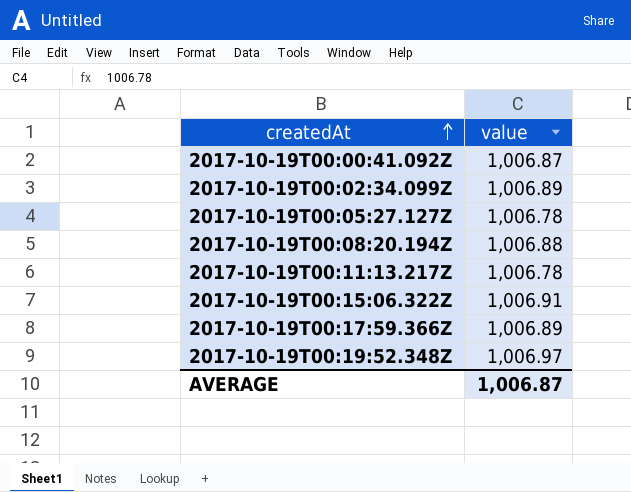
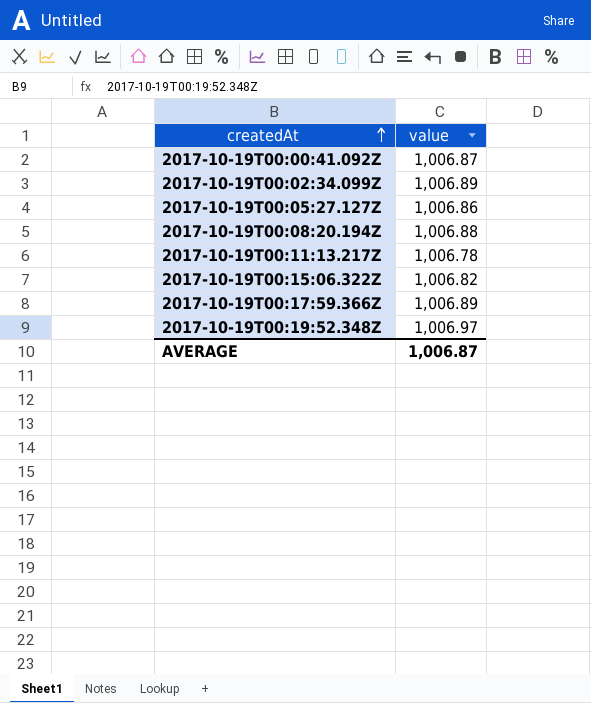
2017-10-19T00:05:27.127Z | value: 1,006.78 -> 1,006.86
2017-10-19T00:15:06.322Z | value: 1,006.91 -> 1,006.82

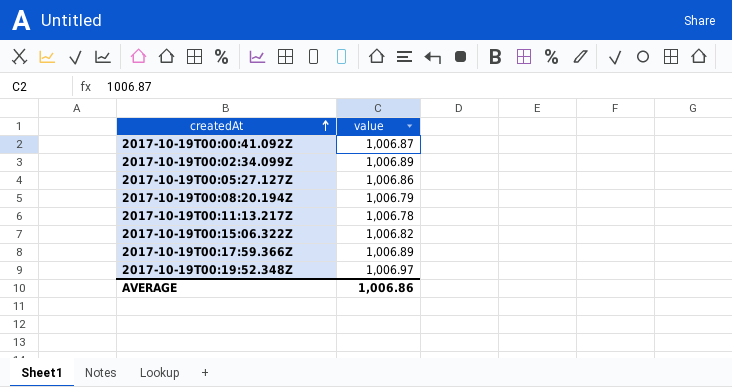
2017-10-19T00:08:20.194Z | value: 1,006.88 -> 1,006.79
AVERAGE | value: 1,006.87 -> 1,006.86

